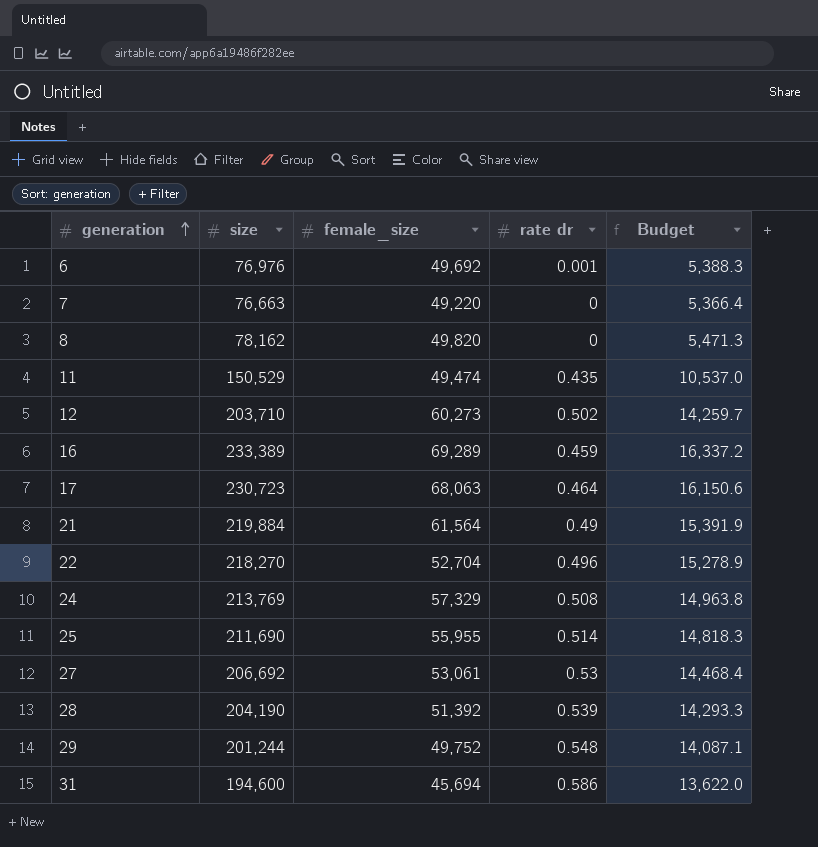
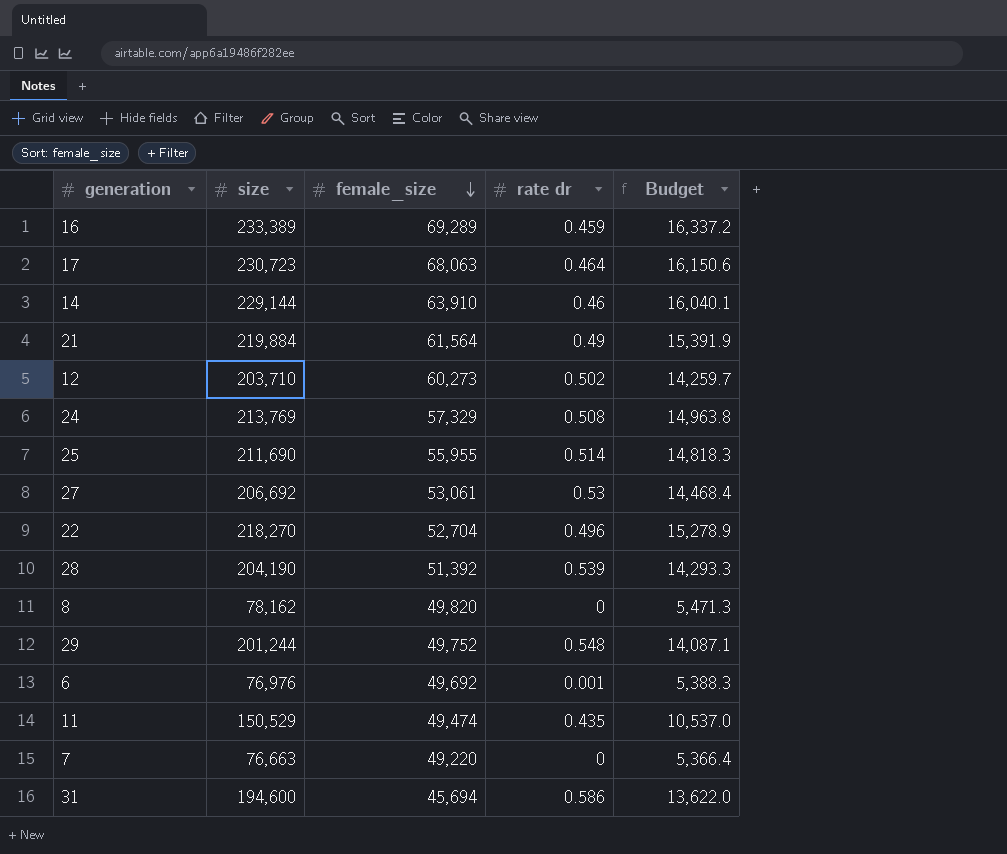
row order: generation ascending -> female_size descending
row 14: none -> 229,144 | 63,910 | 0.46 | 16,040.1

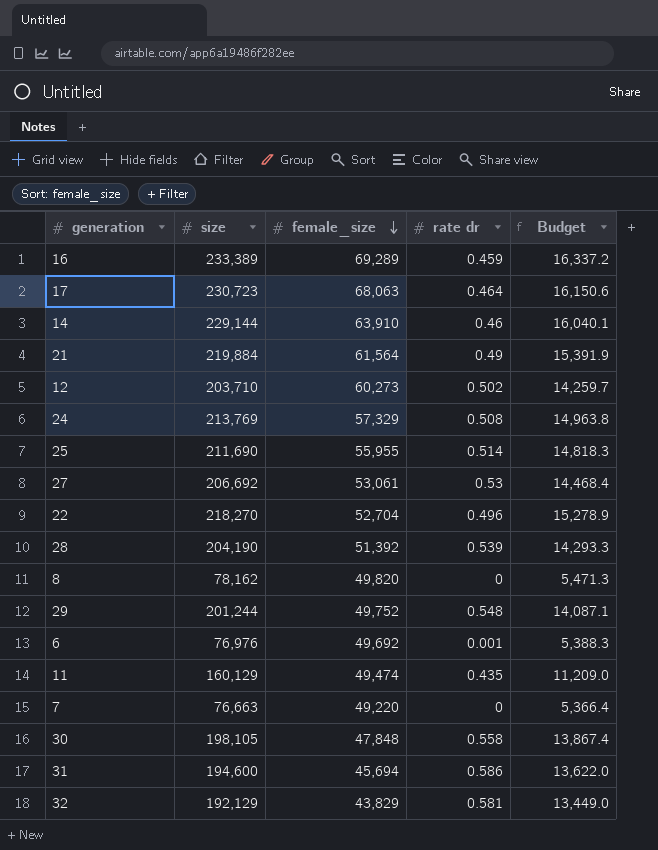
11 | size: 150,529 -> 160,129
11 | Budget: 10,537.0 -> 11,209.0
row 30: none -> 198,105 | 47,848 | 0.558 | 13,867.4
row 32: none -> 192,129 | 43,829 | 0.581 | 13,449.0

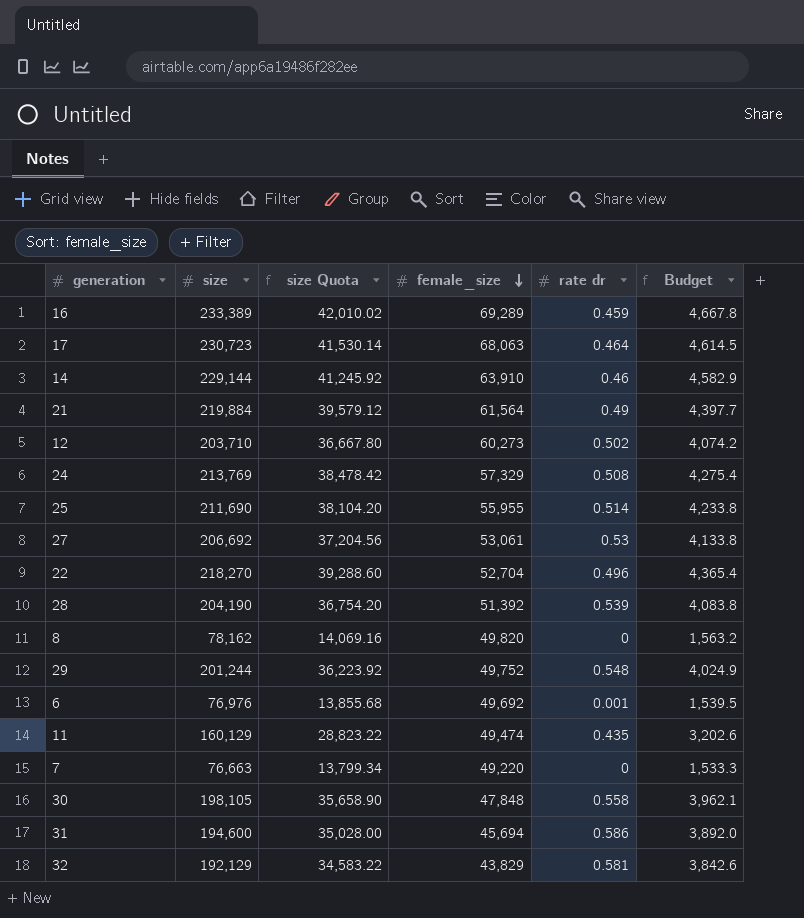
column size Quota | formula: none -> [size] * 0.18
column Budget | formula: [size] * 0.07 -> [size] * 0.02

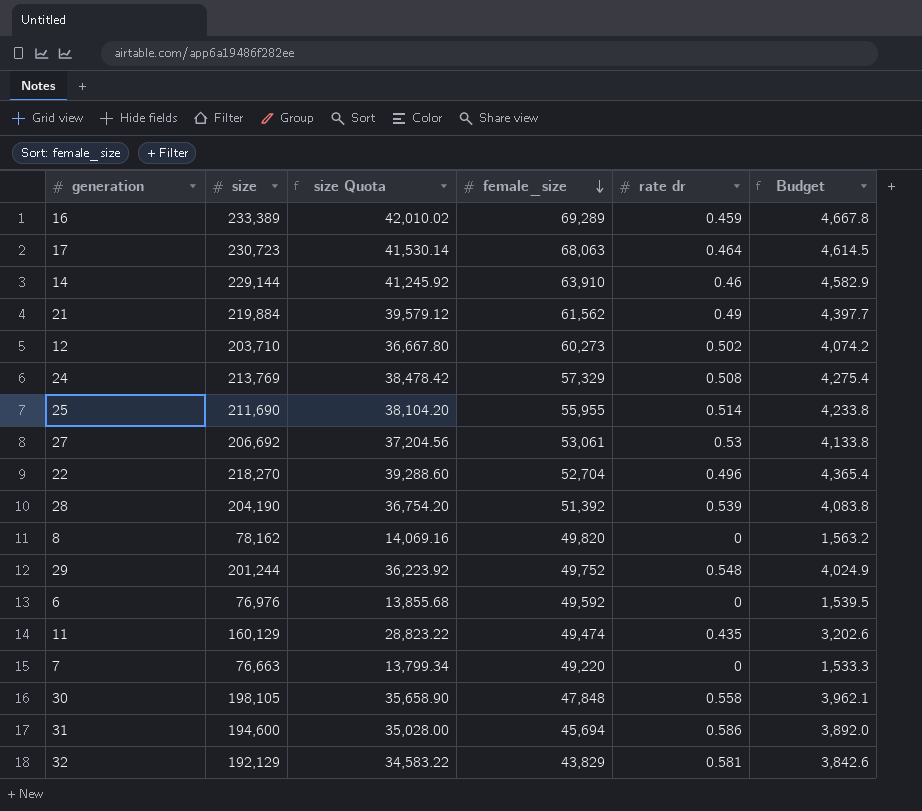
21 | female_size: 61,564 -> 61,562
6 | female_size: 49,692 -> 49,592
6 | rate dr: 0.001 -> 0

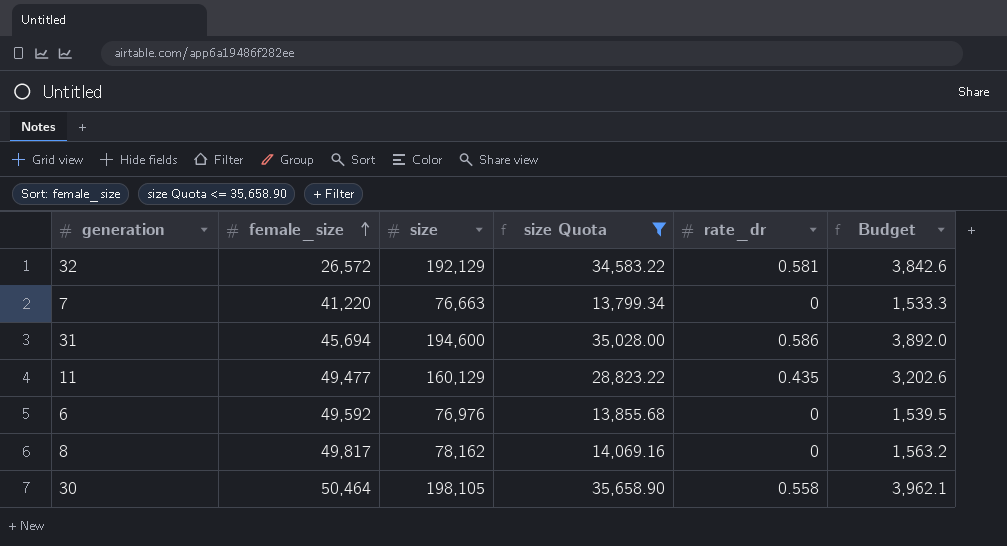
filter: none -> size Quota <= 35,658.90
row order: female_size descending -> female_size ascending
column female_size | position: 4 -> 2
column name: rate dr -> rate_dr
32 | female_size: 43,829 -> 26,572
7 | female_size: 49,220 -> 41,220
11 | female_size: 49,474 -> 49,477
8 | female_size: 49,820 -> 49,817
30 | female_size: 47,848 -> 50,464

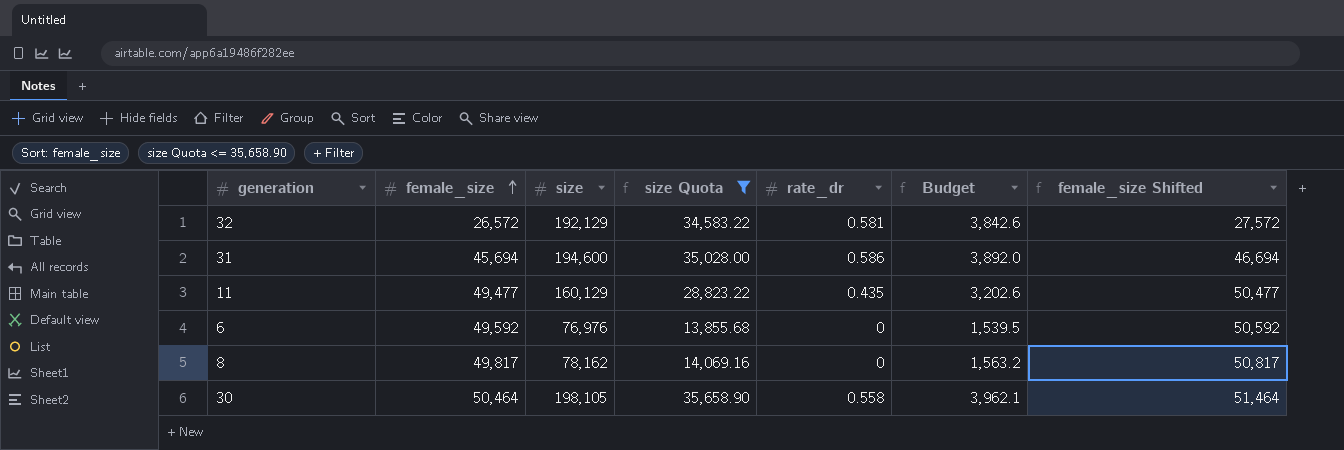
column female_size Shifted | formula: none -> [female_size] + 1000
row 7: 41,220 | 76,663 | 13,799.34 | 0 | 1,533.3 -> none

